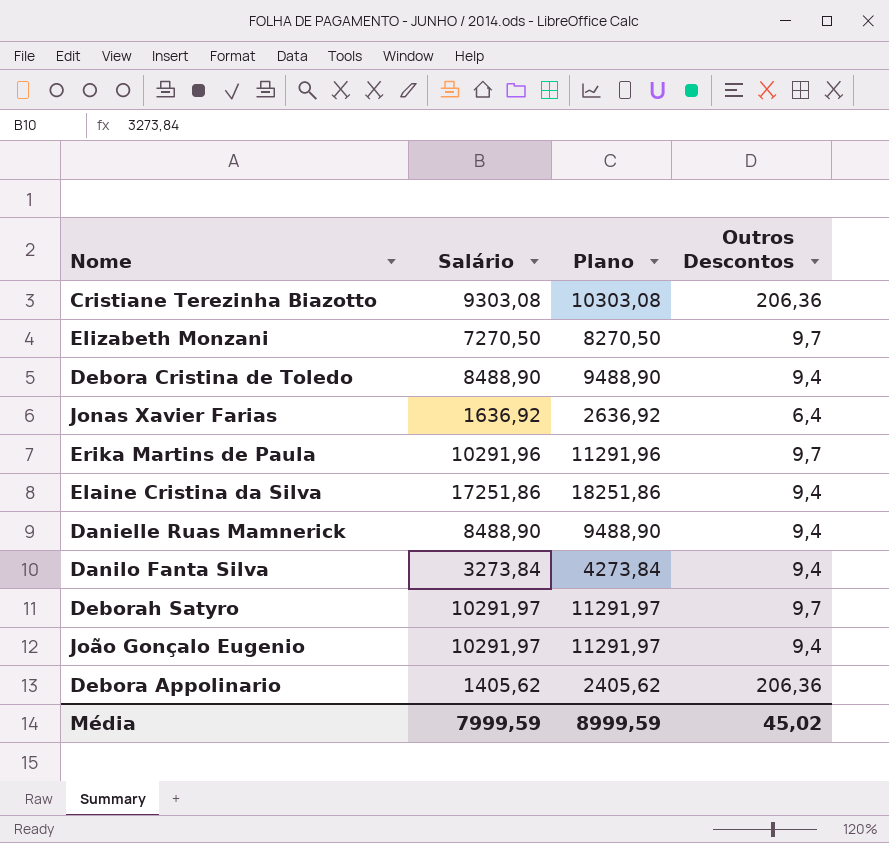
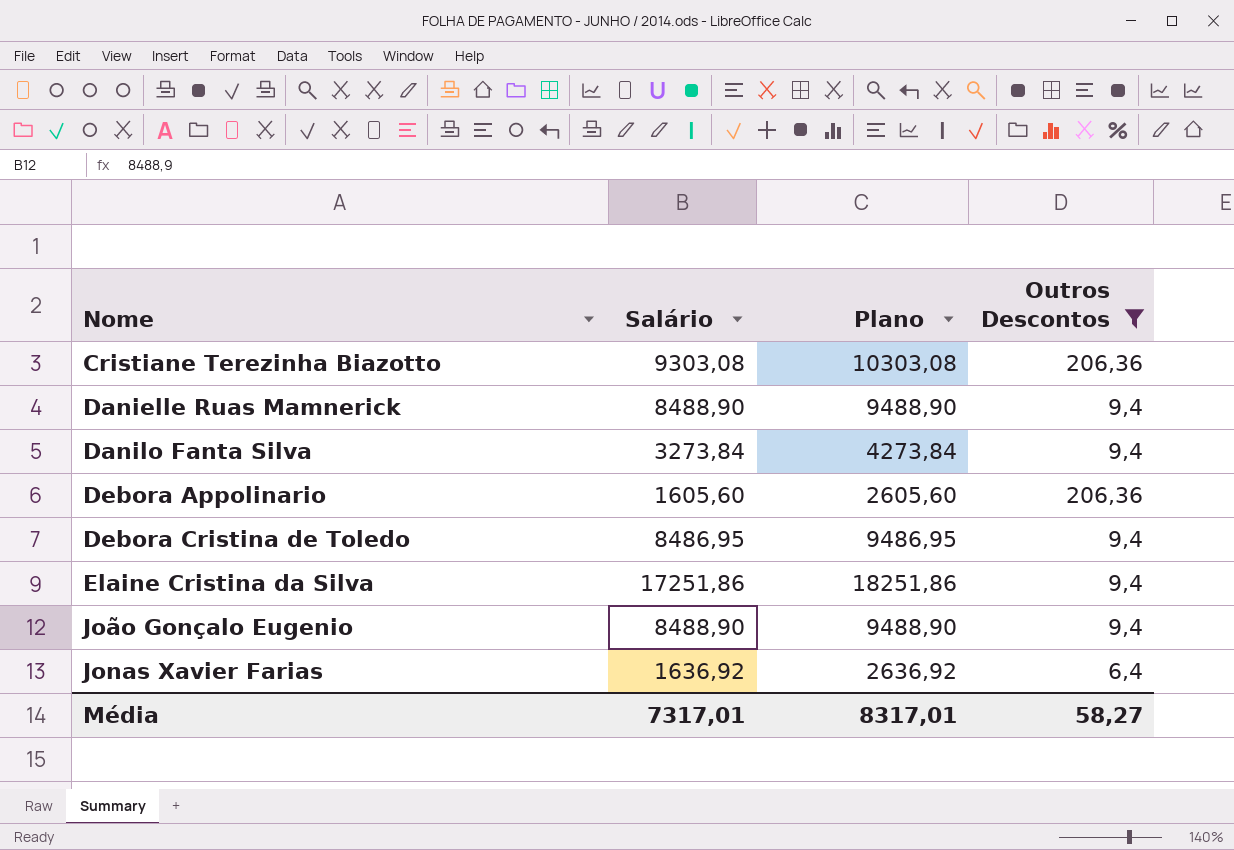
filter: none -> Outros Descontos != 9,7
row order: none -> Nome ascending
Debora Appolinario | Salário: 1405,62 -> 1605,60
Debora Appolinario | Plano: 2405,62 -> 2605,60
Debora Cristina de Toledo | Salário: 8488,90 -> 8486,95
Debora Cristina de Toledo | Plano: 9488,90 -> 9486,95
João Gonçalo Eugenio | Salário: 10291,97 -> 8488,90
João Gonçalo Eugenio | Plano: 11291,97 -> 9488,90
Média | Salário: 7999,59 -> 7317,01
Média | Plano: 8999,59 -> 8317,01
Média | Outros Descontos: 45,02 -> 58,27

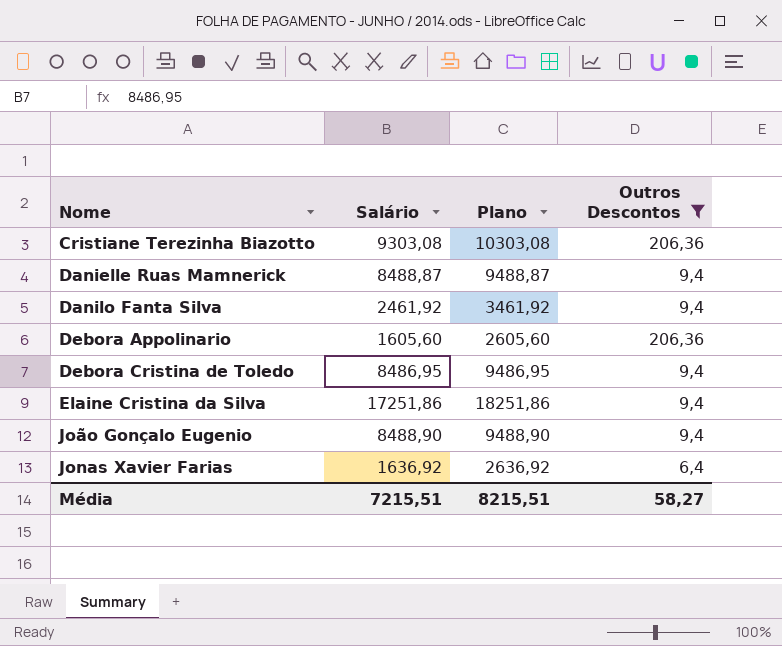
Danielle Ruas Mamnerick | Salário: 8488,90 -> 8488,87
Danielle Ruas Mamnerick | Plano: 9488,90 -> 9488,87
Danilo Fanta Silva | Salário: 3273,84 -> 2461,92
Danilo Fanta Silva | Plano: 4273,84 -> 3461,92
Média | Salário: 7317,01 -> 7215,51
Média | Plano: 8317,01 -> 8215,51

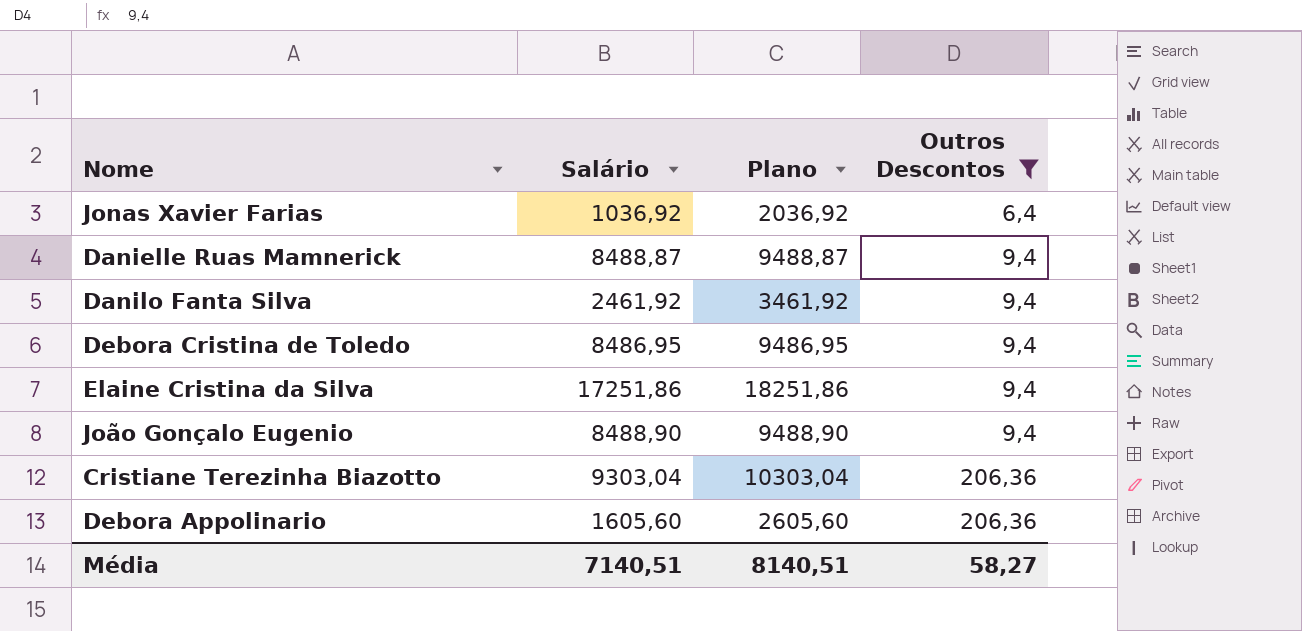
row order: Nome ascending -> Outros Descontos ascending
Jonas Xavier Farias | Salário: 1636,92 -> 1036,92
Jonas Xavier Farias | Plano: 2636,92 -> 2036,92
Cristiane Terezinha Biazotto | Salário: 9303,08 -> 9303,04
Cristiane Terezinha Biazotto | Plano: 10303,08 -> 10303,04
Média | Salário: 7215,51 -> 7140,51
Média | Plano: 8215,51 -> 8140,51

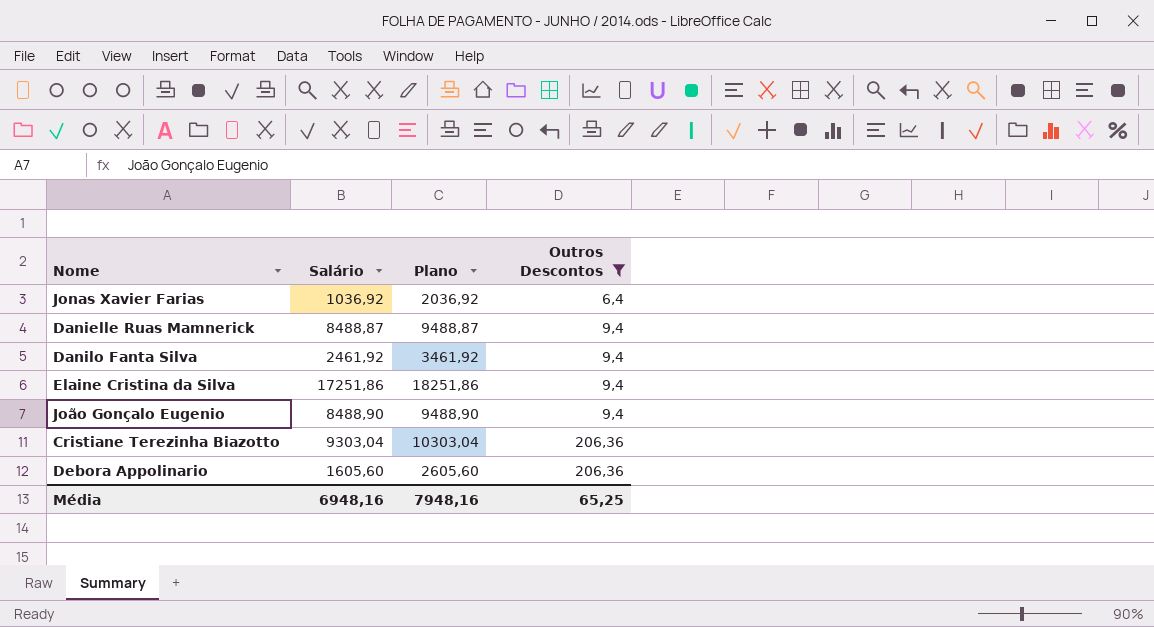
row Debora Cristina de Toledo: 8486,95 | 9486,95 | 9,4 -> none
Média | Salário: 7140,51 -> 6948,16
Média | Plano: 8140,51 -> 7948,16
Média | Outros Descontos: 58,27 -> 65,25

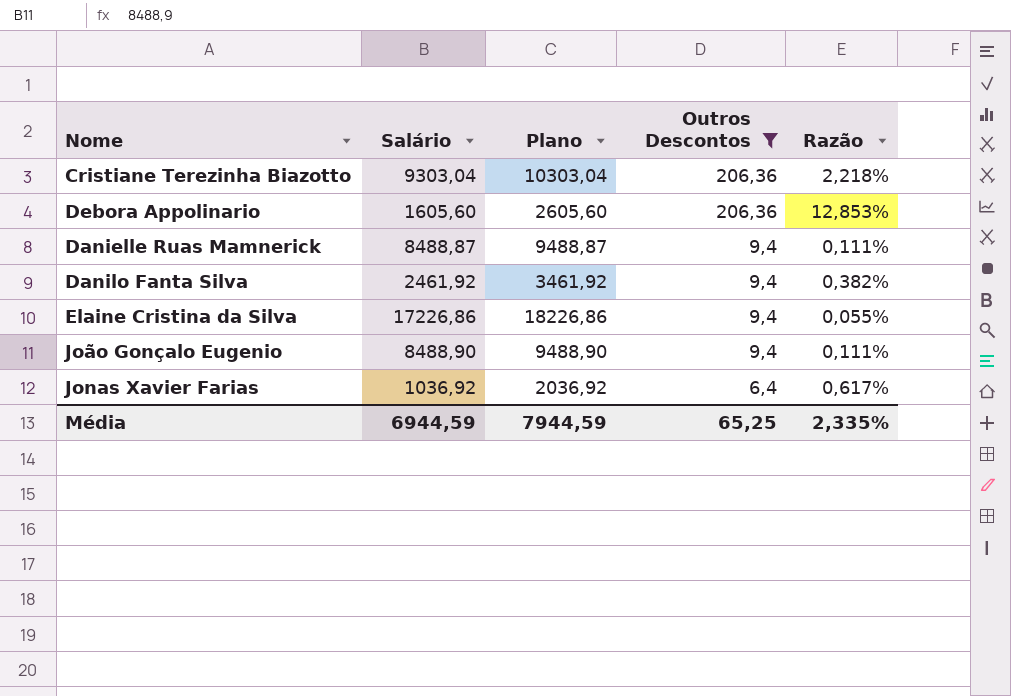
row order: Outros Descontos ascending -> Outros Descontos descending
column Razão | formula: none -> [Outros Descontos] / [Salário]
Elaine Cristina da Silva | Salário: 17251,86 -> 17226,86
Elaine Cristina da Silva | Plano: 18251,86 -> 18226,86
Média | Salário: 6948,16 -> 6944,59
Média | Plano: 7948,16 -> 7944,59

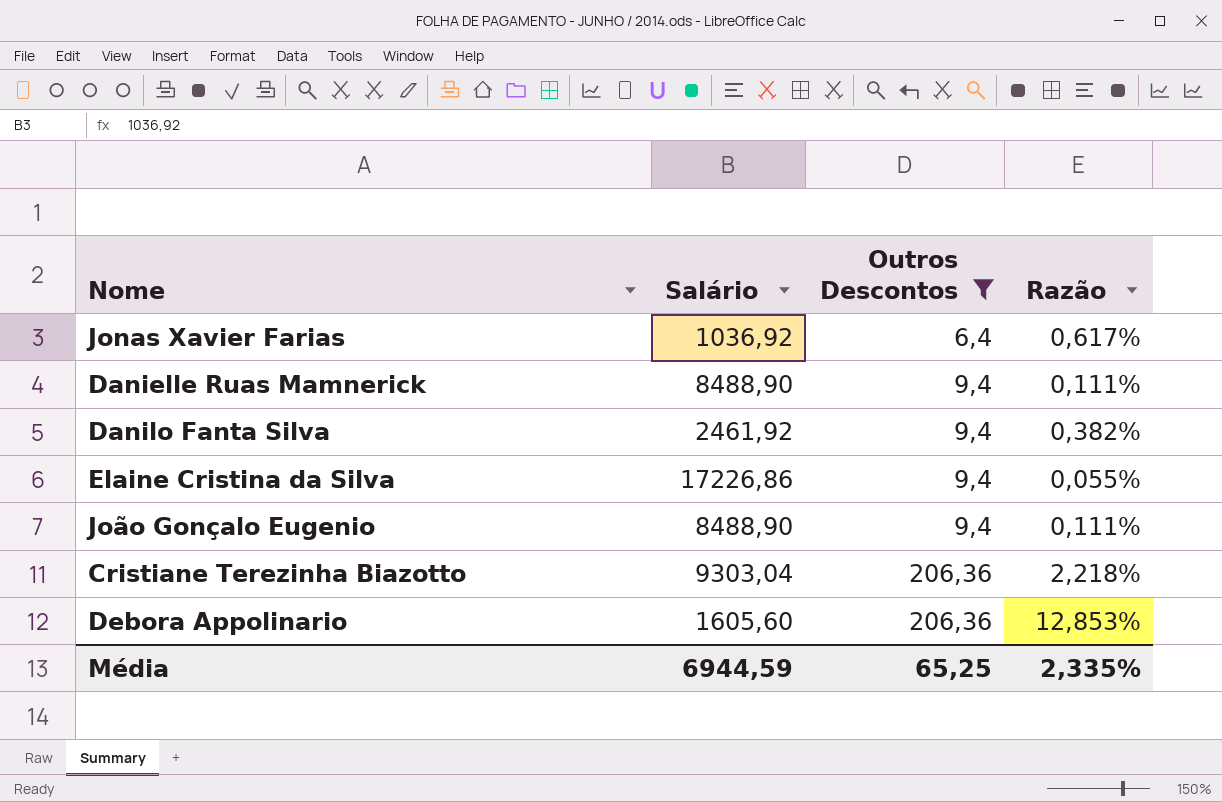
row order: Outros Descontos descending -> Outros Descontos ascending
column Plano | formula: [Salário] + 1000 -> none
Danielle Ruas Mamnerick | Salário: 8488,87 -> 8488,90

